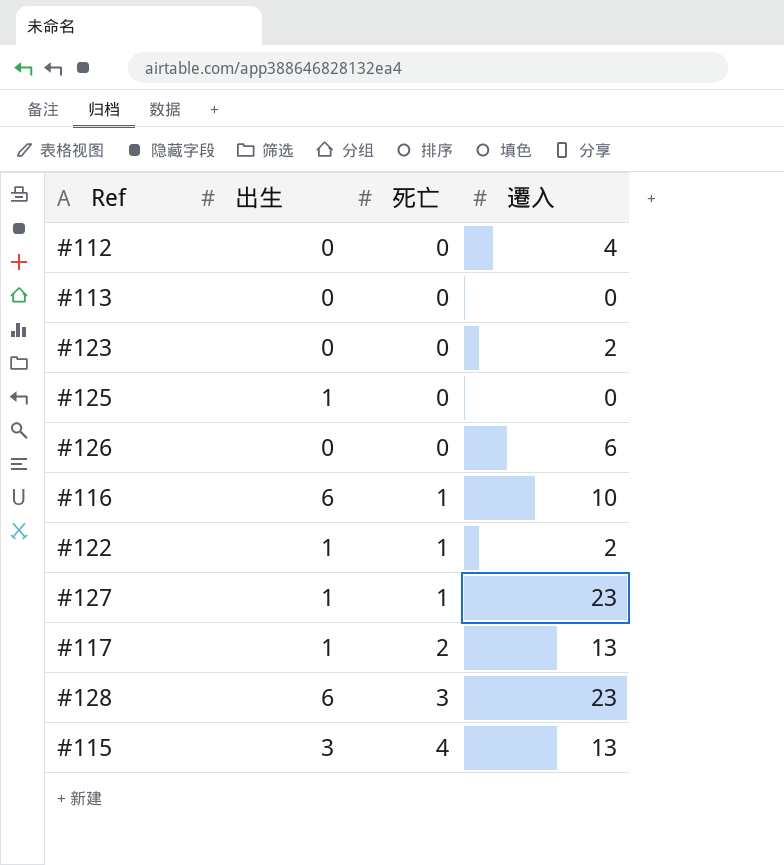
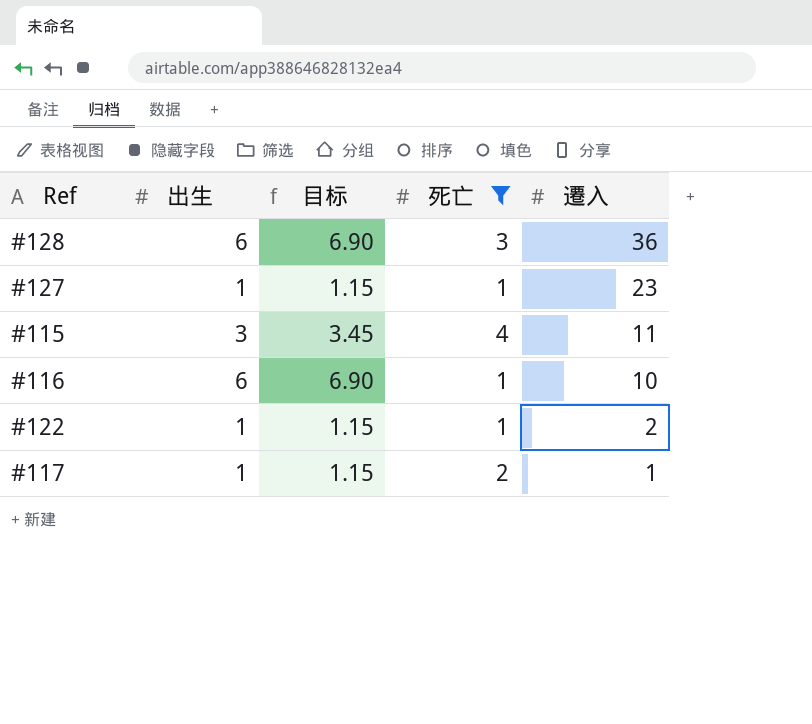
filter: none -> 死亡 != 0
row order: 死亡 ascending -> 遷入 descending
column 目标 | formula: none -> [出生] * 1.15
#128 | 遷入: 23 -> 36
#115 | 遷入: 13 -> 11
#117 | 遷入: 13 -> 1

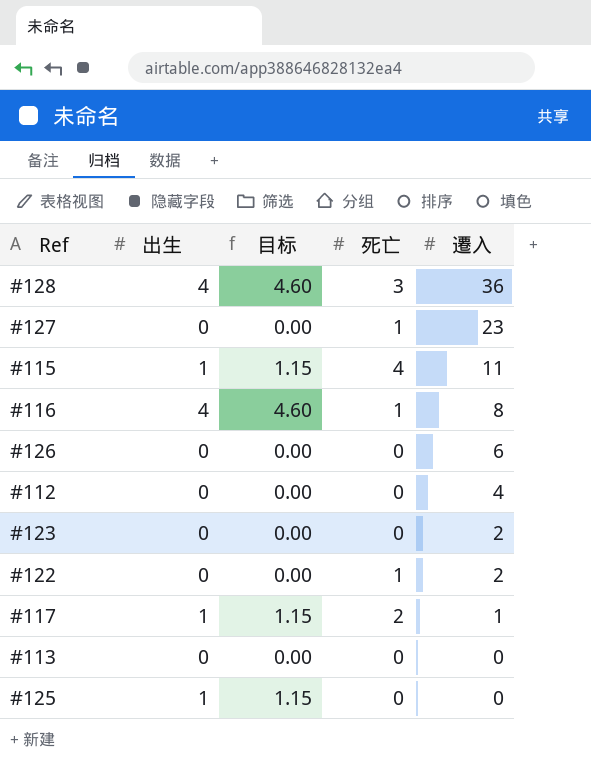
filter: 死亡 != 0 -> none
#128 | 出生: 6 -> 4
#128 | 目标: 6.90 -> 4.60
#127 | 出生: 1 -> 0
#127 | 目标: 1.15 -> 0.00
#115 | 出生: 3 -> 1
#115 | 目标: 3.45 -> 1.15
#116 | 出生: 6 -> 4
#116 | 目标: 6.90 -> 4.60
#116 | 遷入: 10 -> 8
#122 | 出生: 1 -> 0
#122 | 目标: 1.15 -> 0.00

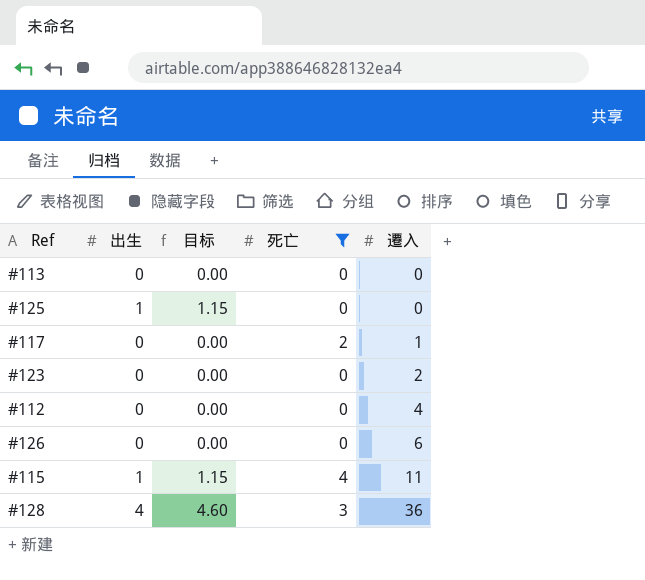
filter: none -> 死亡 != 1
row order: 遷入 descending -> 遷入 ascending
#117 | 出生: 1 -> 0
#117 | 目标: 1.15 -> 0.00

